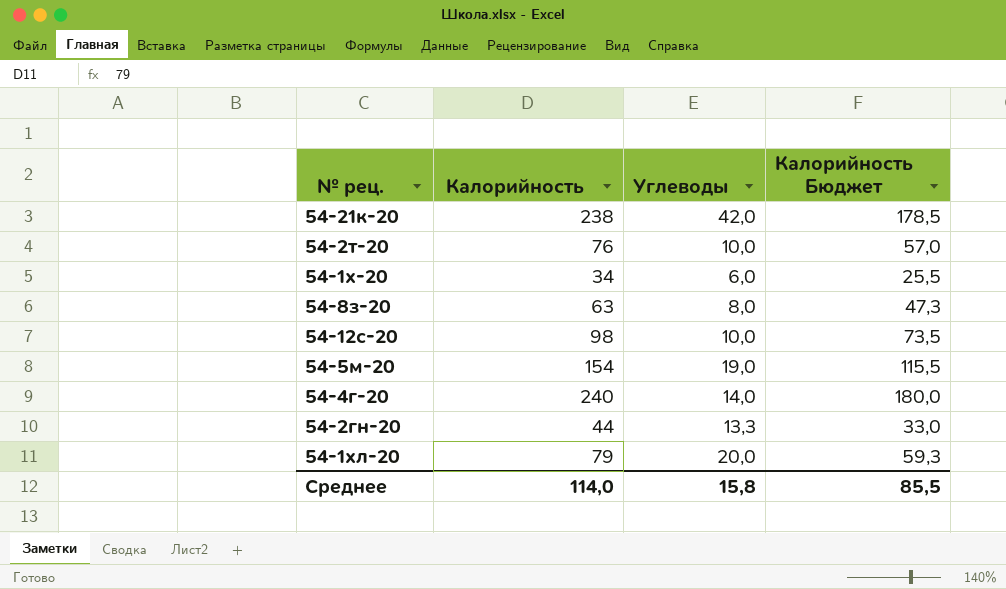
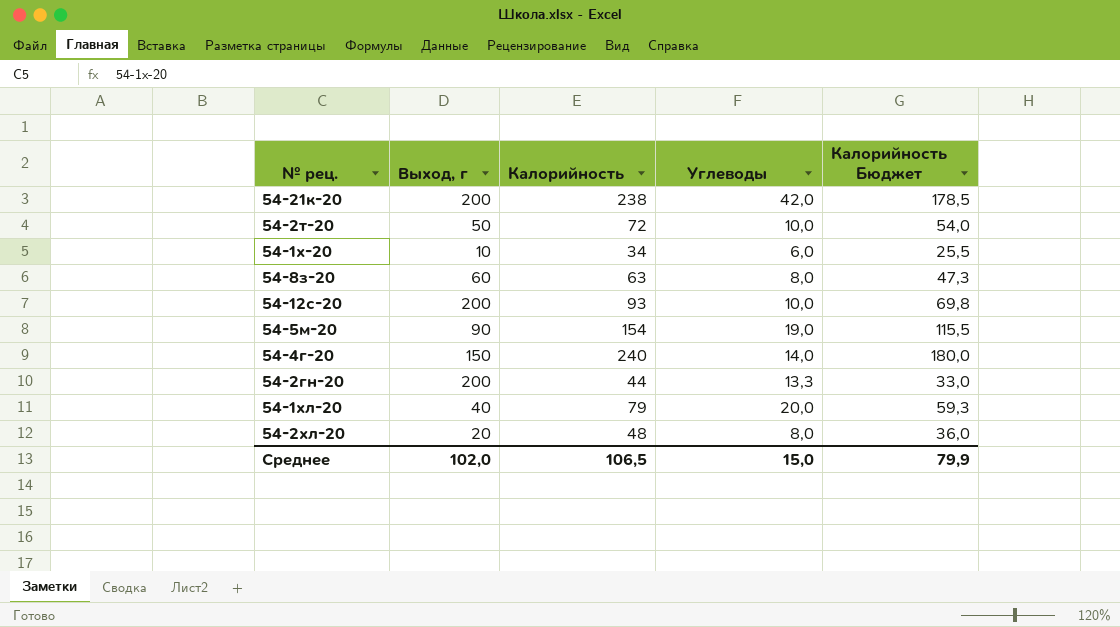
column Выход, г | position: none -> 2
54-2т-20 | Калорийность: 76 -> 72
54-2т-20 | Калорийность Бюджет: 57,0 -> 54,0
54-12с-20 | Калорийность: 98 -> 93
54-12с-20 | Калорийность Бюджет: 73,5 -> 69,8
row 54-2хл-20: none -> 20 | 48 | 8,0 | 36,0
Среднее | Калорийность: 114,0 -> 106,5
Среднее | Углеводы: 15,8 -> 15,0
Среднее | Калорийность Бюджет: 85,5 -> 79,9

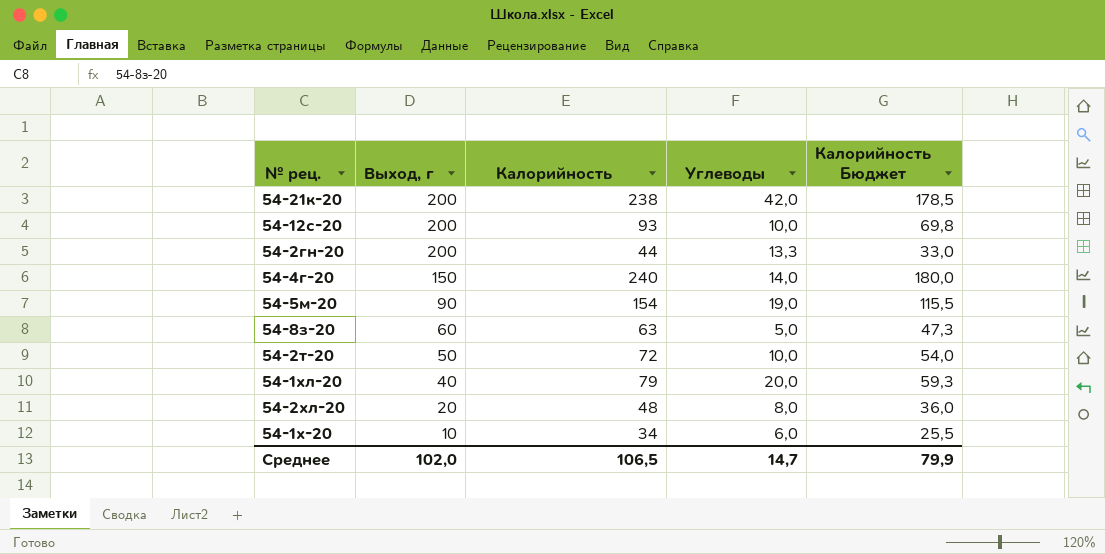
row order: none -> Выход, г descending
54-8з-20 | Углеводы: 8,0 -> 5,0
Среднее | Углеводы: 15,0 -> 14,7

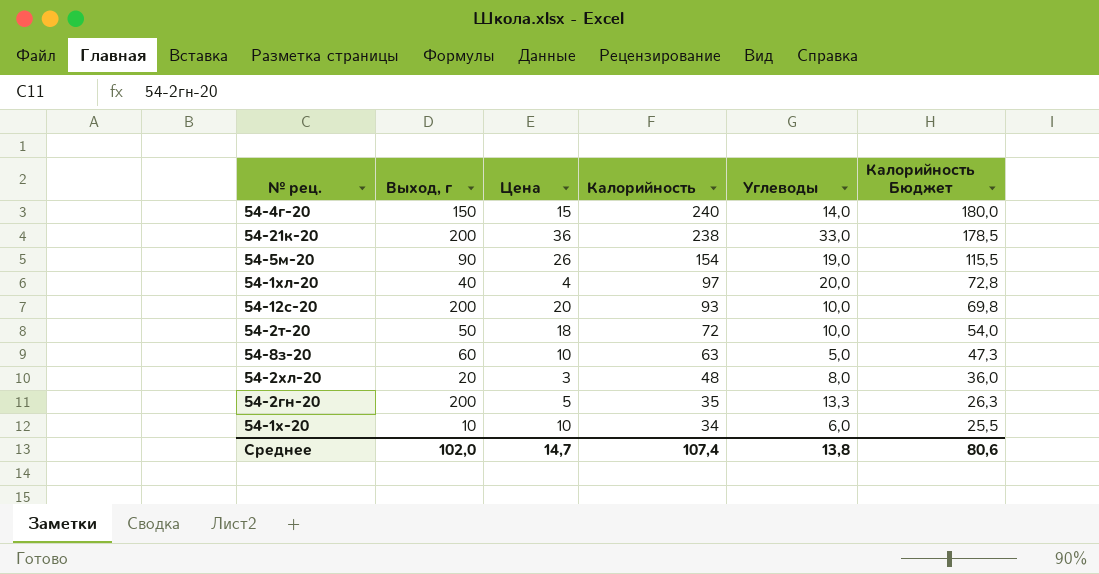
row order: Выход, г descending -> Калорийность descending
column Цена | position: none -> 3
54-21к-20 | Углеводы: 42,0 -> 33,0
54-1хл-20 | Калорийность: 79 -> 97
54-1хл-20 | Калорийность Бюджет: 59,3 -> 72,8
54-2гн-20 | Калорийность: 44 -> 35
54-2гн-20 | Калорийность Бюджет: 33,0 -> 26,3
Среднее | Калорийность: 106,5 -> 107,4
Среднее | Углеводы: 14,7 -> 13,8
Среднее | Калорийность Бюджет: 79,9 -> 80,6

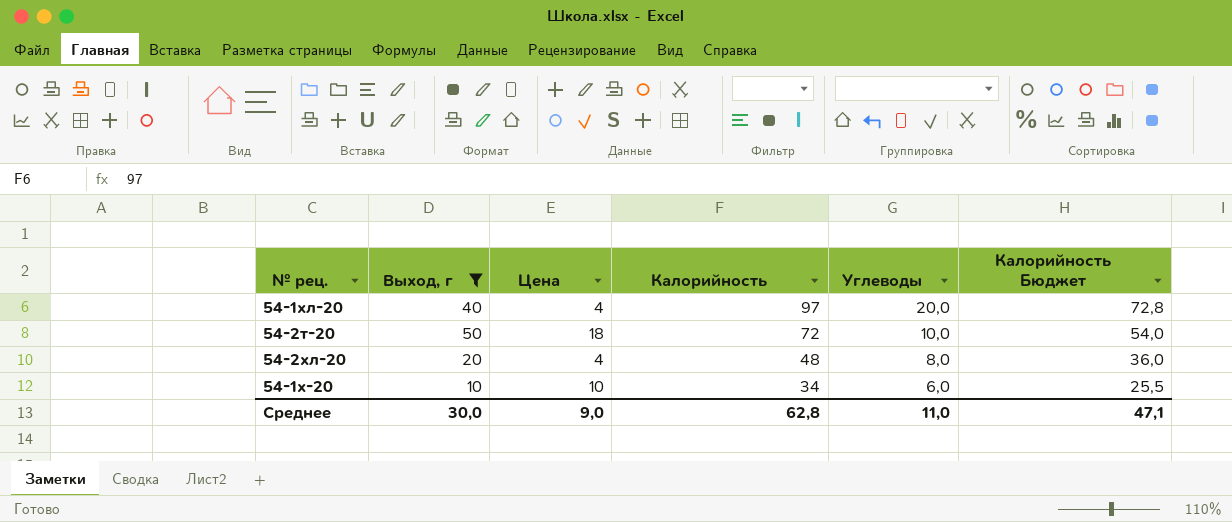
filter: none -> Выход, г <= 50
54-2хл-20 | Цена: 3 -> 4
Среднее | Выход, г: 102,0 -> 30,0
Среднее | Цена: 14,7 -> 9,0
Среднее | Калорийность: 107,4 -> 62,8
Среднее | Углеводы: 13,8 -> 11,0
Среднее | Калорийность Бюджет: 80,6 -> 47,1

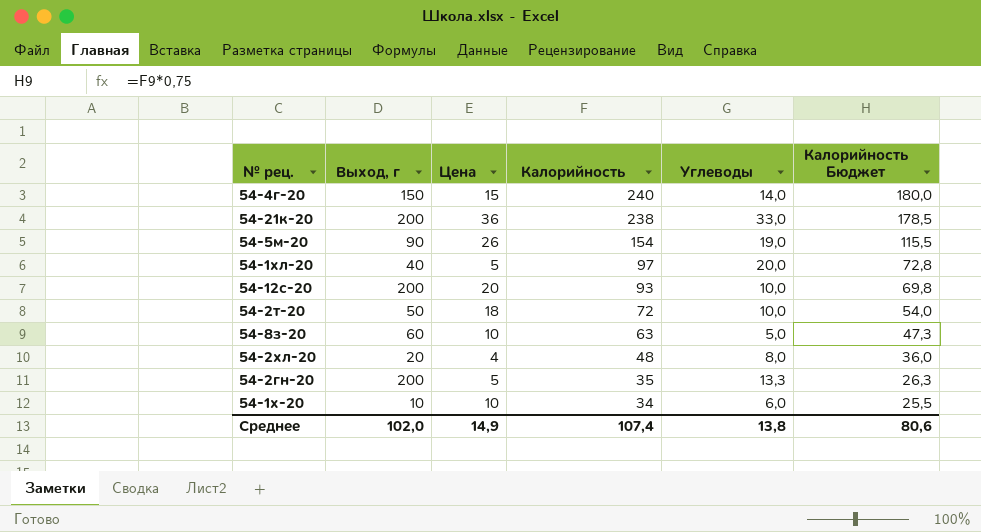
filter: Выход, г <= 50 -> none
54-1хл-20 | Цена: 4 -> 5
Среднее | Выход, г: 30,0 -> 102,0
Среднее | Цена: 9,0 -> 14,9
Среднее | Калорийность: 62,8 -> 107,4
Среднее | Углеводы: 11,0 -> 13,8
Среднее | Калорийность Бюджет: 47,1 -> 80,6

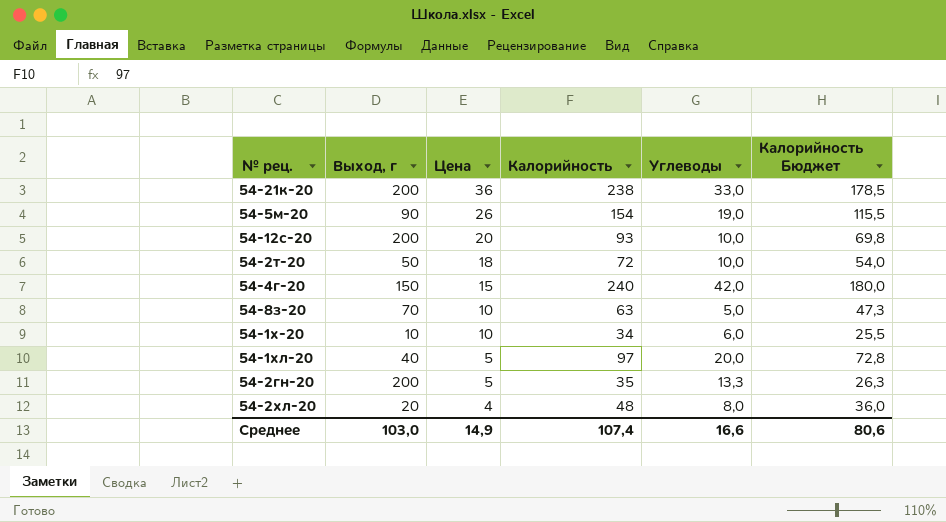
row order: Калорийность descending -> Цена descending
54-4г-20 | Углеводы: 14,0 -> 42,0
54-8з-20 | Выход, г: 60 -> 70
Среднее | Выход, г: 102,0 -> 103,0
Среднее | Углеводы: 13,8 -> 16,6

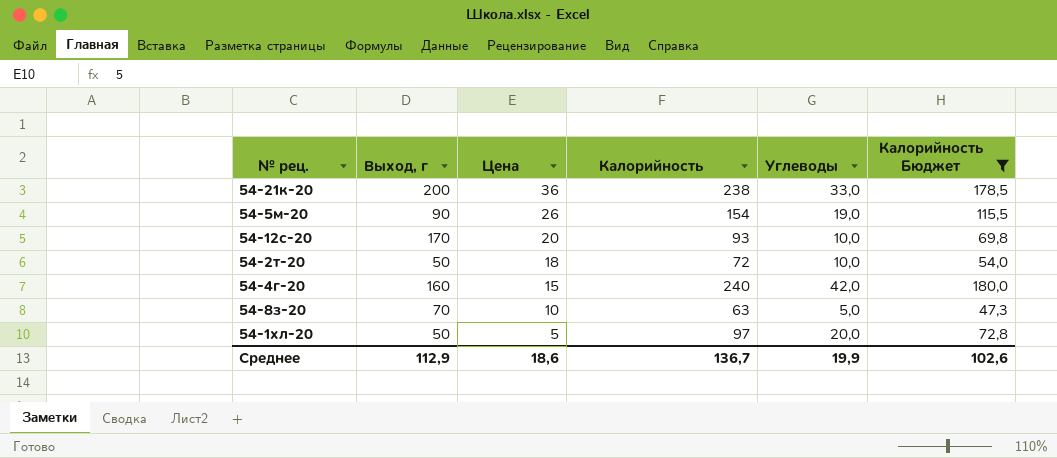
filter: none -> Калорийность Бюджет >= 47,3
54-12с-20 | Выход, г: 200 -> 170
54-4г-20 | Выход, г: 150 -> 160
54-1хл-20 | Выход, г: 40 -> 50
Среднее | Выход, г: 103,0 -> 112,9
Среднее | Цена: 14,9 -> 18,6
Среднее | Калорийность: 107,4 -> 136,7
Среднее | Углеводы: 16,6 -> 19,9
Среднее | Калорийность Бюджет: 80,6 -> 102,6

